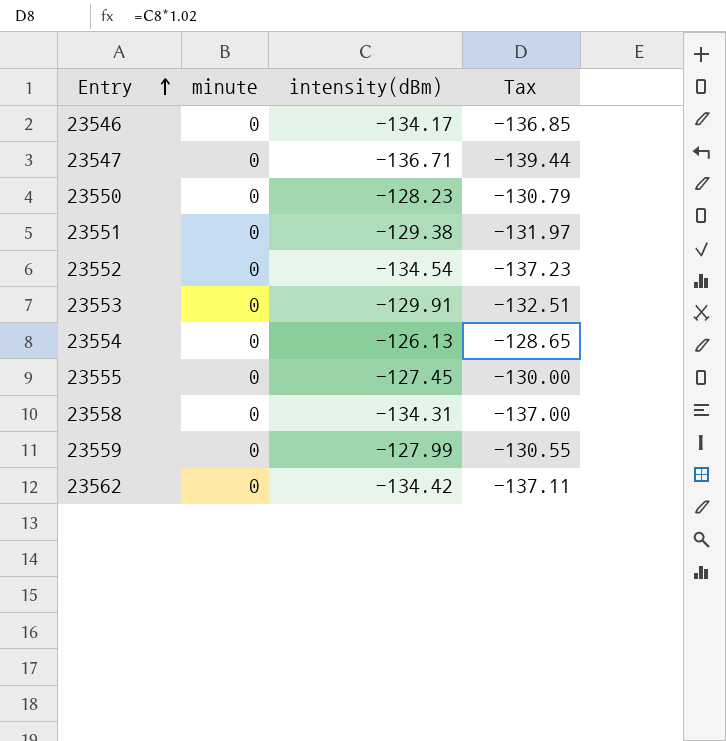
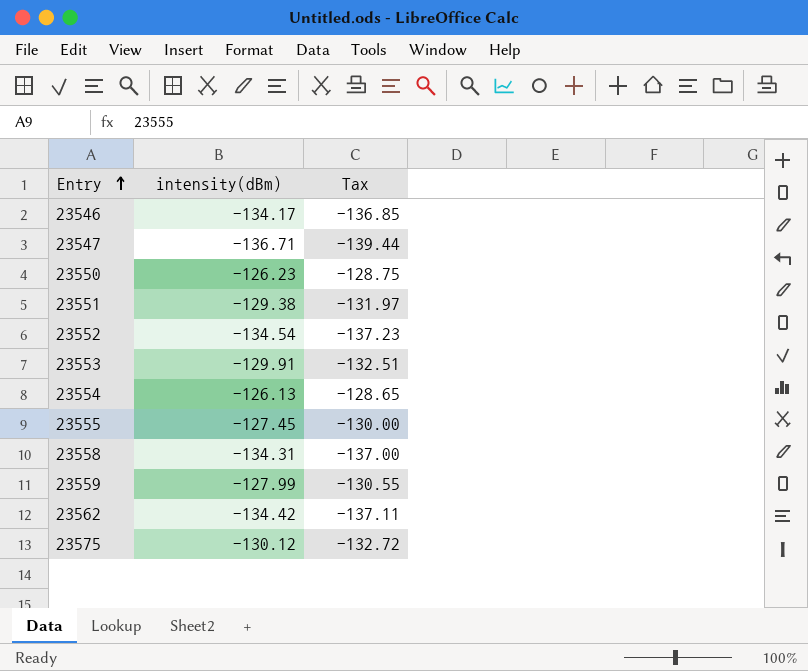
column minute | position: 2 -> none
23550 | intensity(dBm): -128.23 -> -126.23
23550 | Tax: -130.79 -> -128.75
row 23575: none -> -130.12 | -132.72

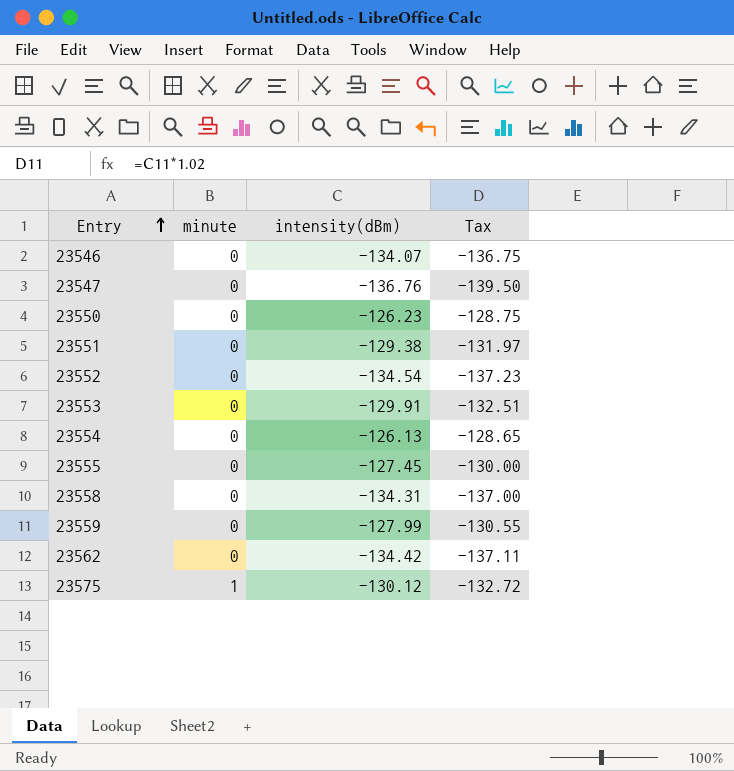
column minute | position: none -> 2
23546 | intensity(dBm): -134.17 -> -134.07
23546 | Tax: -136.85 -> -136.75
23547 | intensity(dBm): -136.71 -> -136.76
23547 | Tax: -139.44 -> -139.50

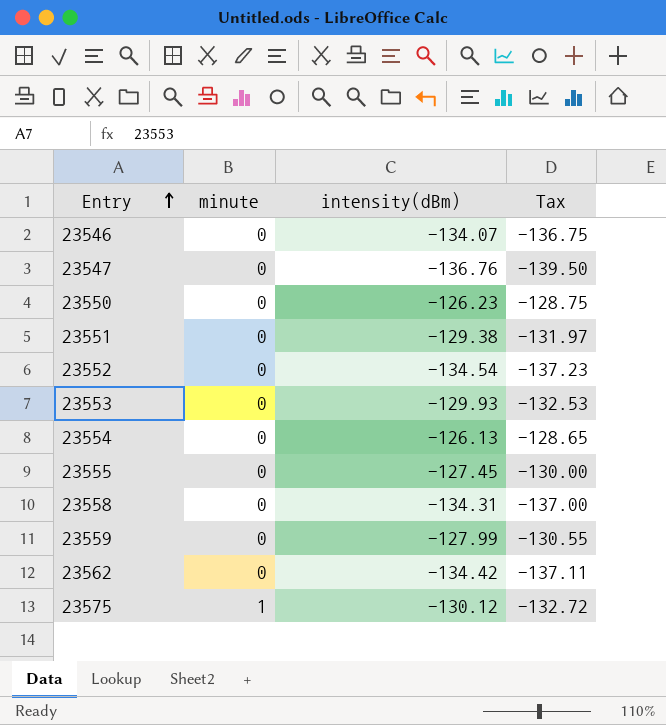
23553 | intensity(dBm): -129.91 -> -129.93
23553 | Tax: -132.51 -> -132.53

